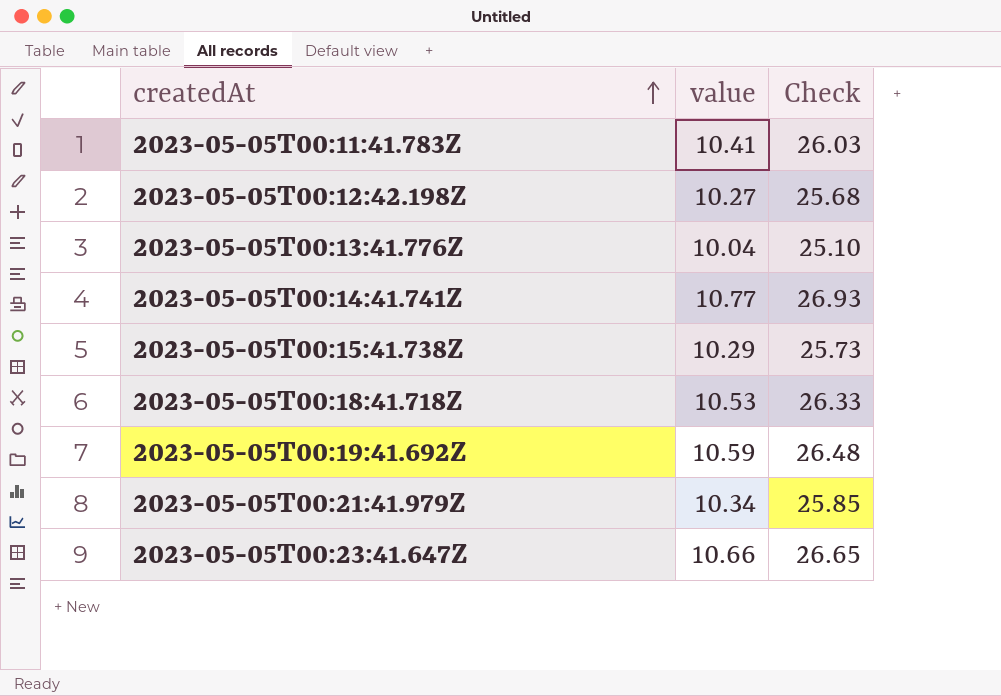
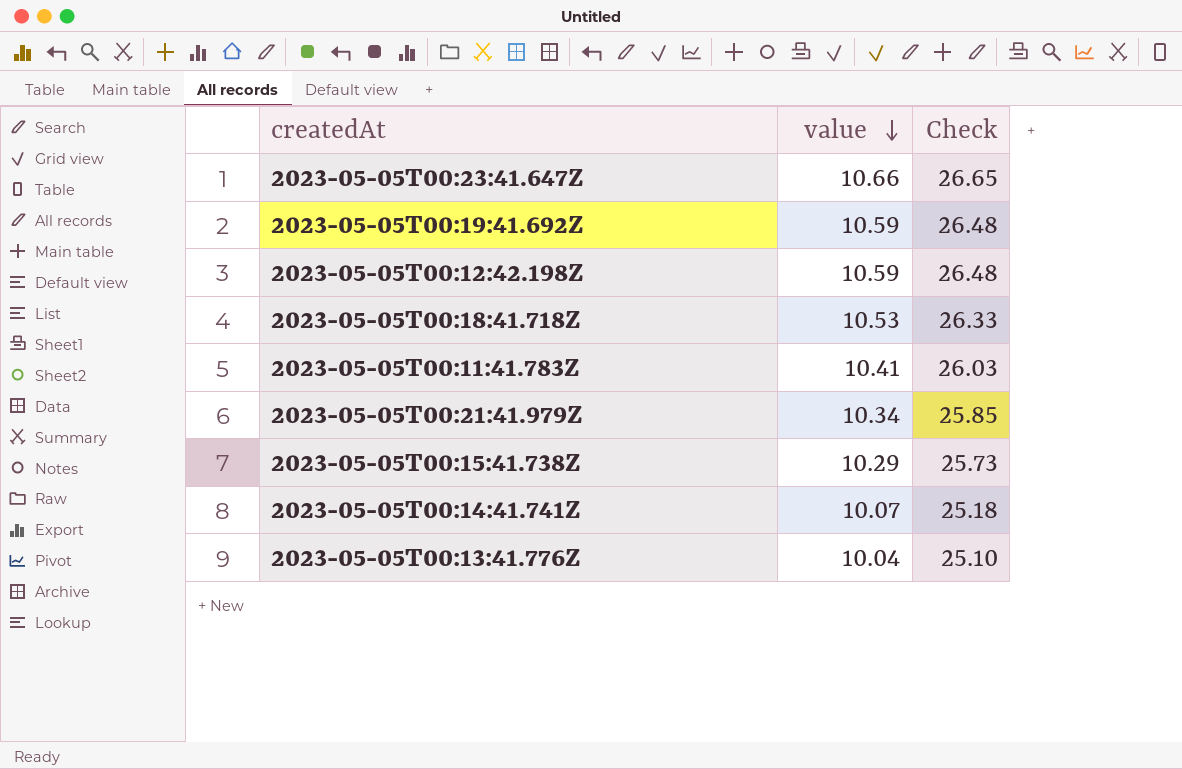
row order: createdAt ascending -> value descending
2023-05-05T00:12:42.198Z | value: 10.27 -> 10.59
2023-05-05T00:12:42.198Z | Check: 25.68 -> 26.48
2023-05-05T00:14:41.741Z | value: 10.77 -> 10.07
2023-05-05T00:14:41.741Z | Check: 26.93 -> 25.18

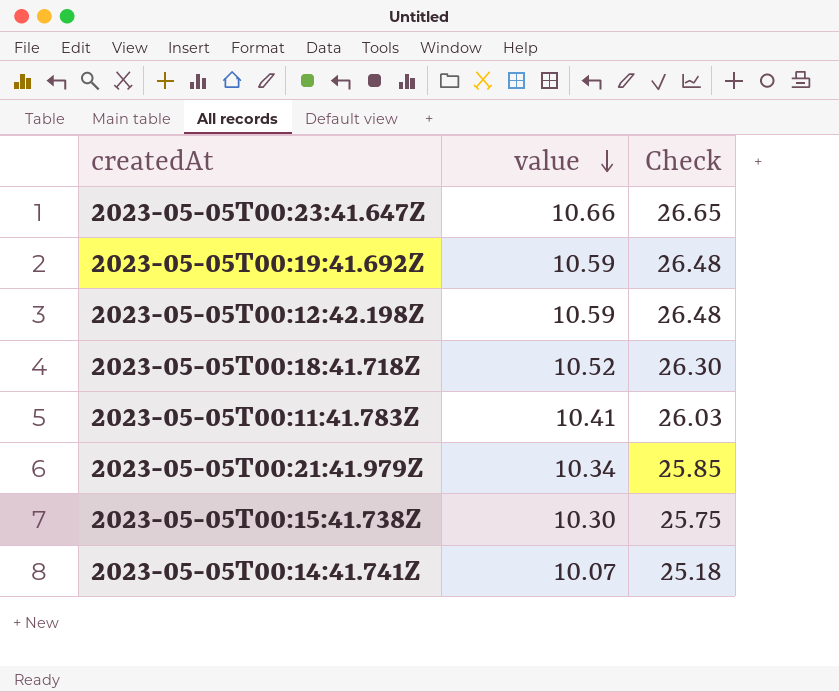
row 2023-05-05T00:13:41.776Z: 10.04 | 25.10 -> none
2023-05-05T00:18:41.718Z | value: 10.53 -> 10.52
2023-05-05T00:18:41.718Z | Check: 26.33 -> 26.30
2023-05-05T00:15:41.738Z | value: 10.29 -> 10.30
2023-05-05T00:15:41.738Z | Check: 25.73 -> 25.75

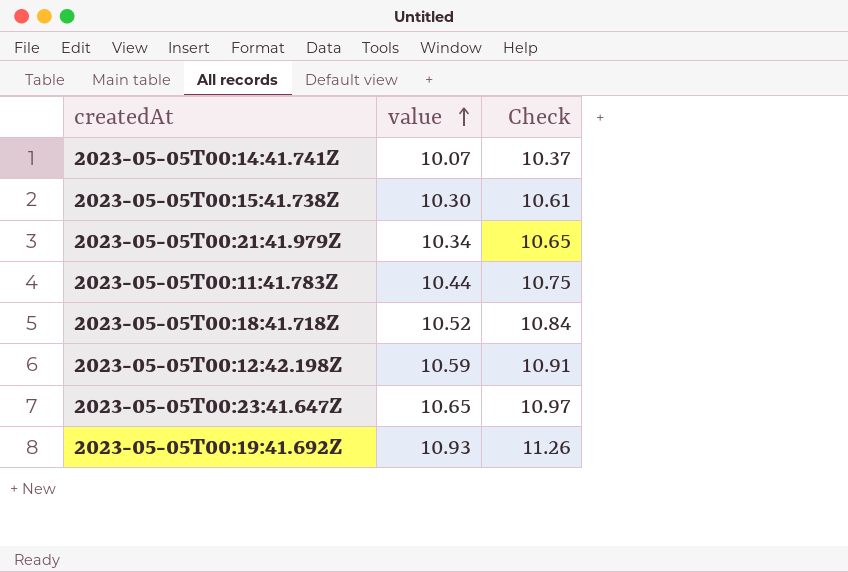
row order: value descending -> value ascending
column Check | formula: [value] * 2.5 -> [value] * 1.03
2023-05-05T00:11:41.783Z | value: 10.41 -> 10.44
2023-05-05T00:23:41.647Z | value: 10.66 -> 10.65
2023-05-05T00:19:41.692Z | value: 10.59 -> 10.93

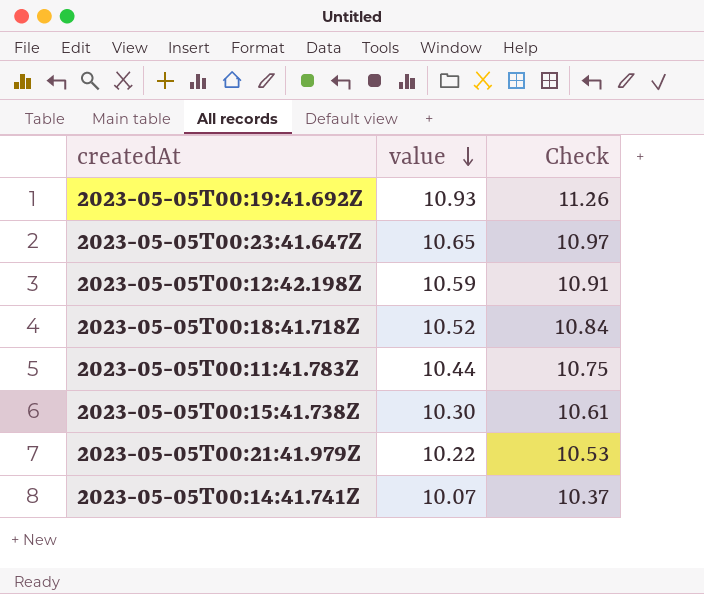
row order: value ascending -> value descending
2023-05-05T00:21:41.979Z | value: 10.34 -> 10.22
2023-05-05T00:21:41.979Z | Check: 10.65 -> 10.53

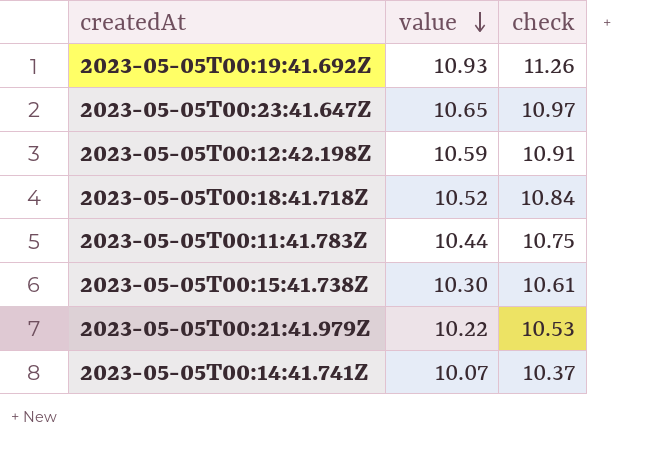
column name: Check -> check

